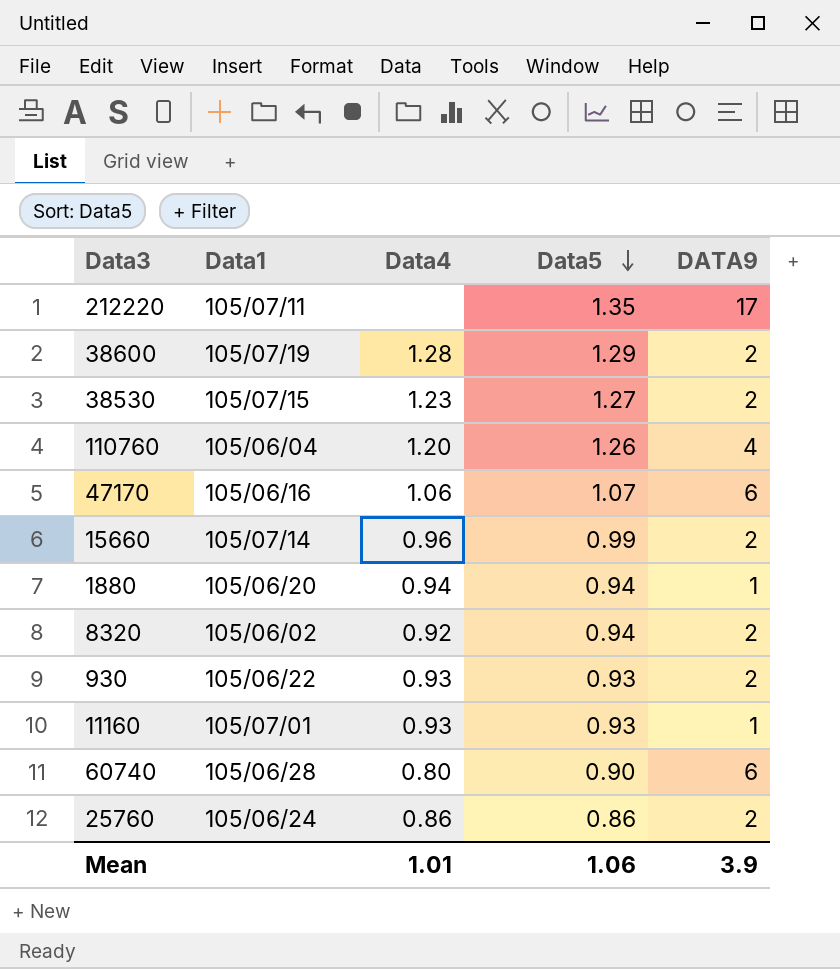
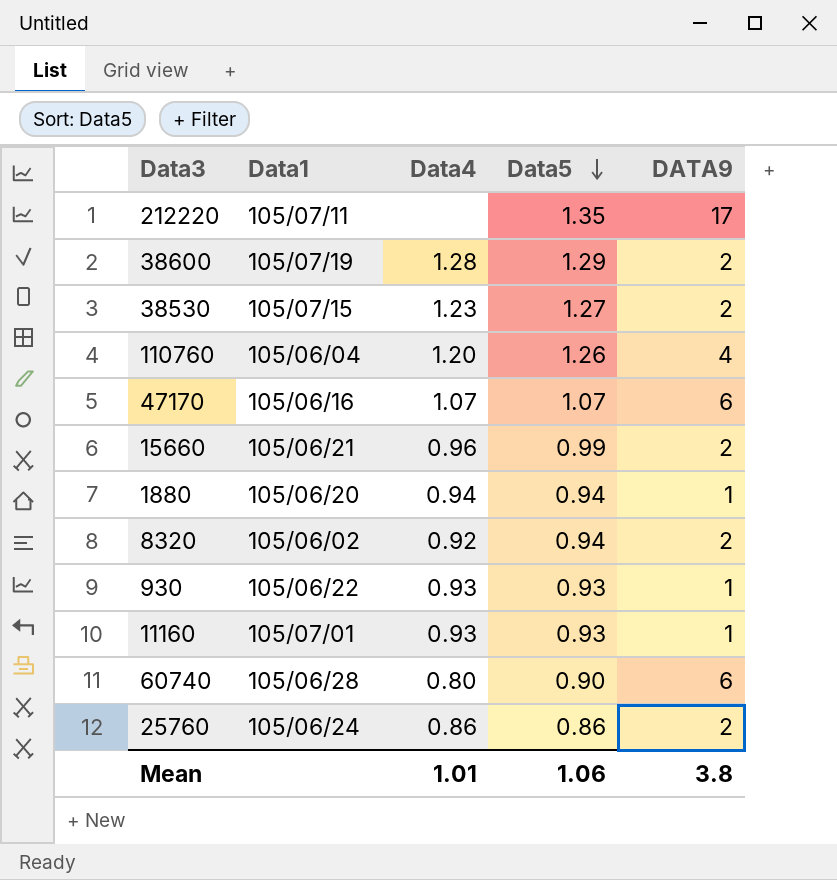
47170 | Data4: 1.06 -> 1.07
15660 | Data1: 105/07/14 -> 105/06/21
930 | DATA9: 2 -> 1
Mean | DATA9: 3.9 -> 3.8

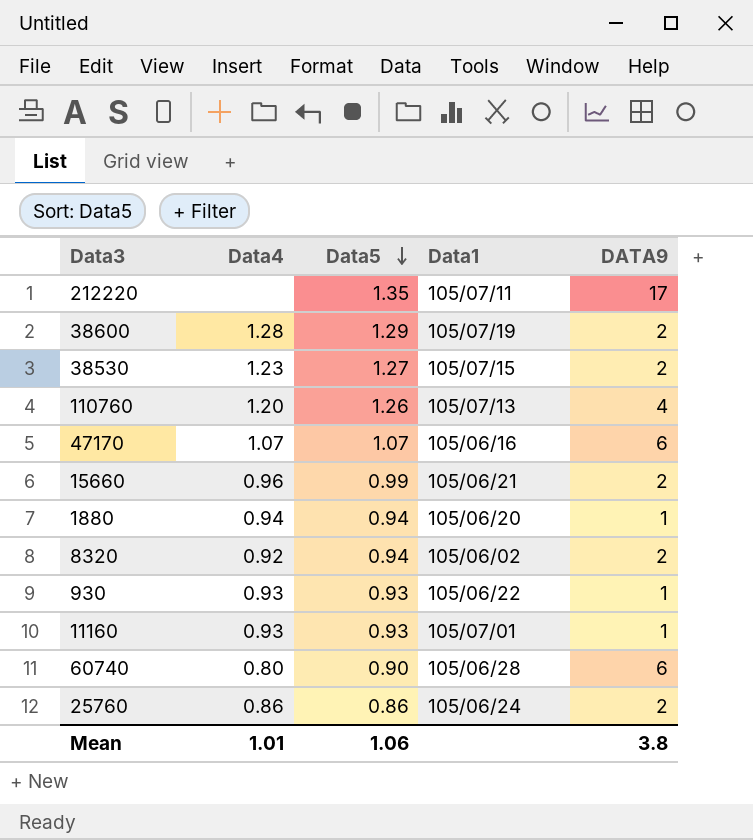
column Data1 | position: 2 -> 4
110760 | Data1: 105/06/04 -> 105/07/13

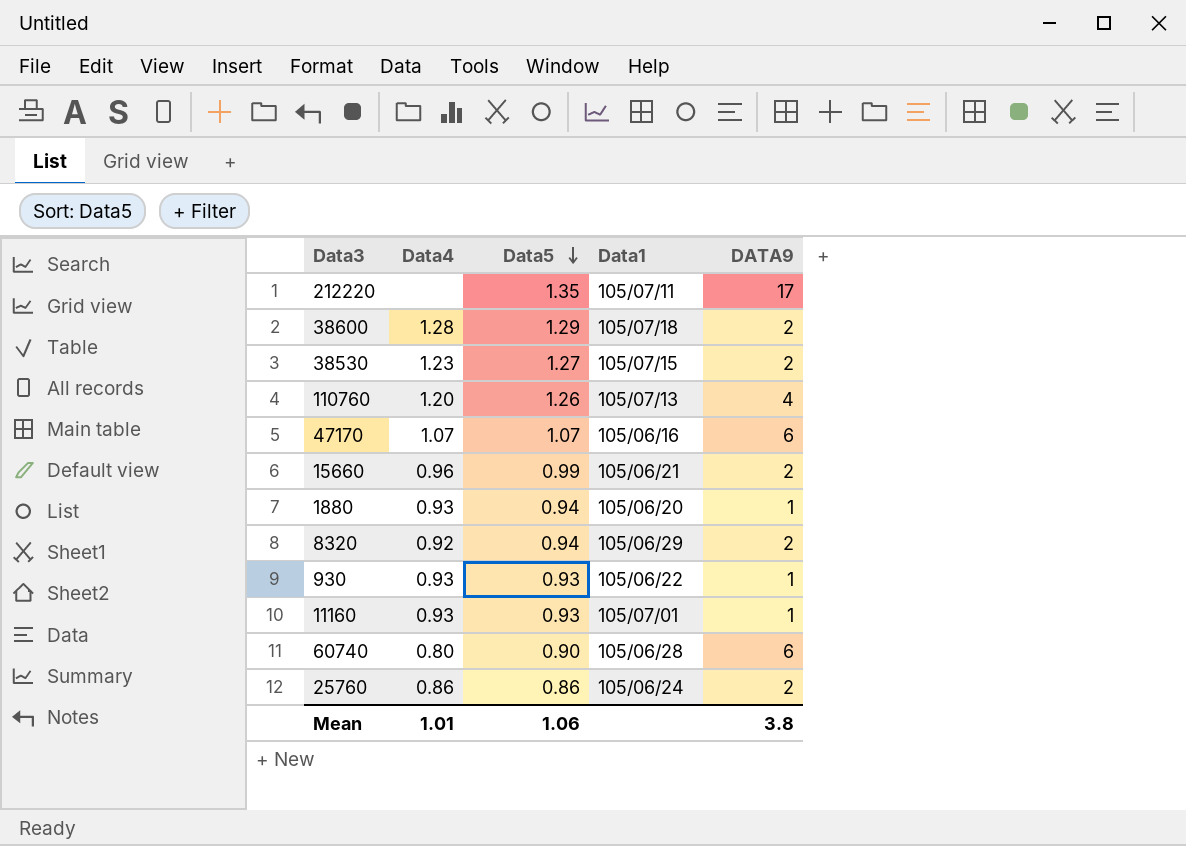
38600 | Data1: 105/07/19 -> 105/07/18
1880 | Data4: 0.94 -> 0.93
8320 | Data1: 105/06/02 -> 105/06/29

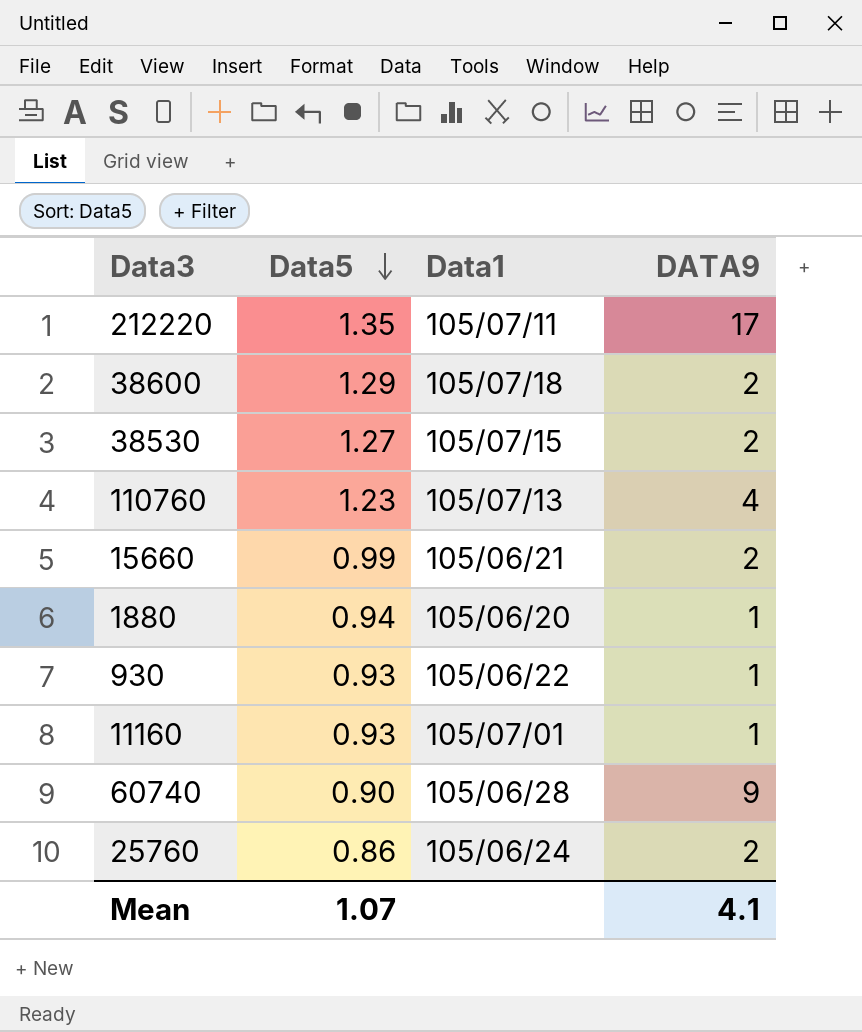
column Data4 | position: 2 -> none
row 47170: 1.07 | 1.07 | 105/06/16 | 6 -> none
row 8320: 0.92 | 0.94 | 105/06/29 | 2 -> none
110760 | Data5: 1.26 -> 1.23
60740 | DATA9: 6 -> 9
Mean | Data5: 1.06 -> 1.07
Mean | DATA9: 3.8 -> 4.1

